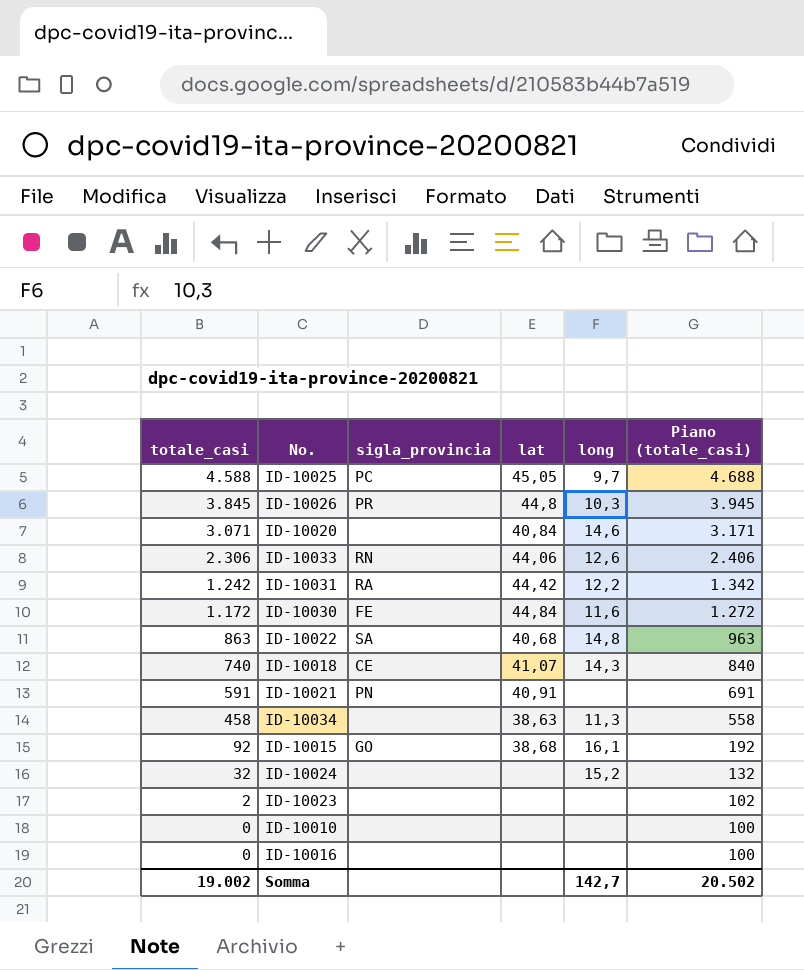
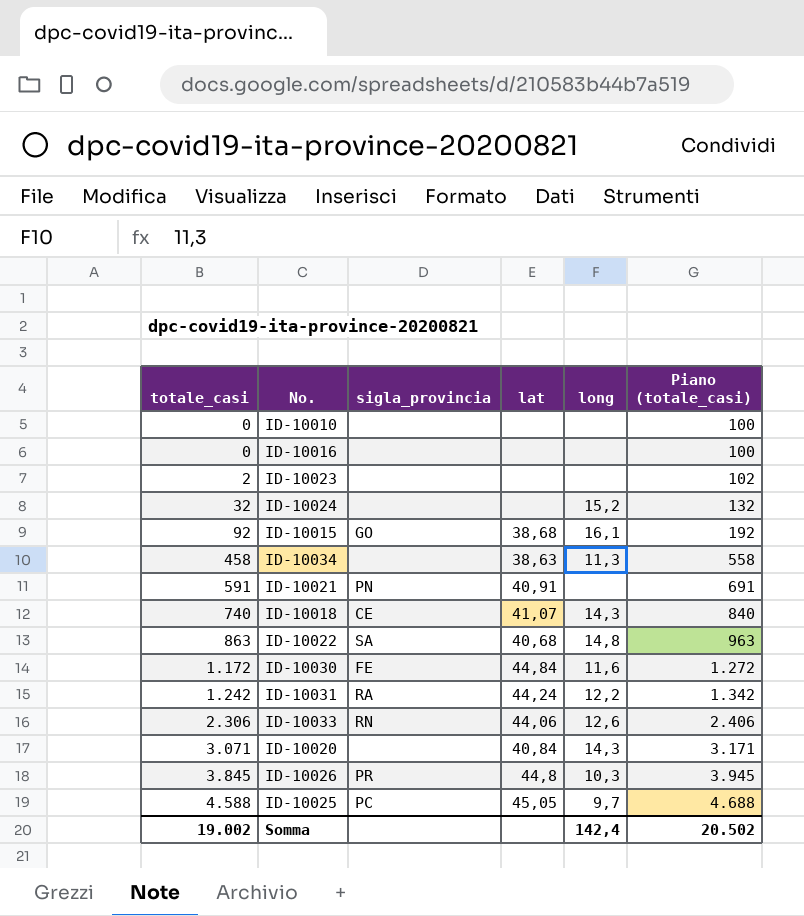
row order: totale_casi descending -> totale_casi ascending
ID-10031 | lat: 44,42 -> 44,24
ID-10020 | long: 14,6 -> 14,3
Somma | long: 142,7 -> 142,4

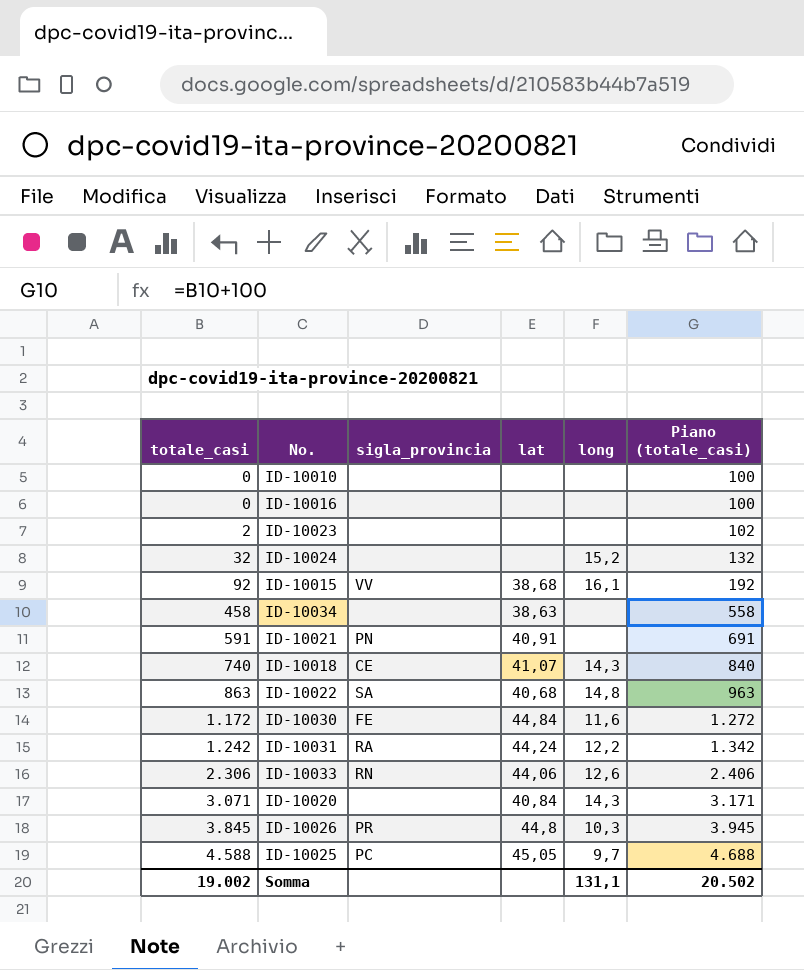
ID-10015 | sigla_provincia: GO -> VV
ID-10034 | long: 11,3 -> none
Somma | long: 142,4 -> 131,1

